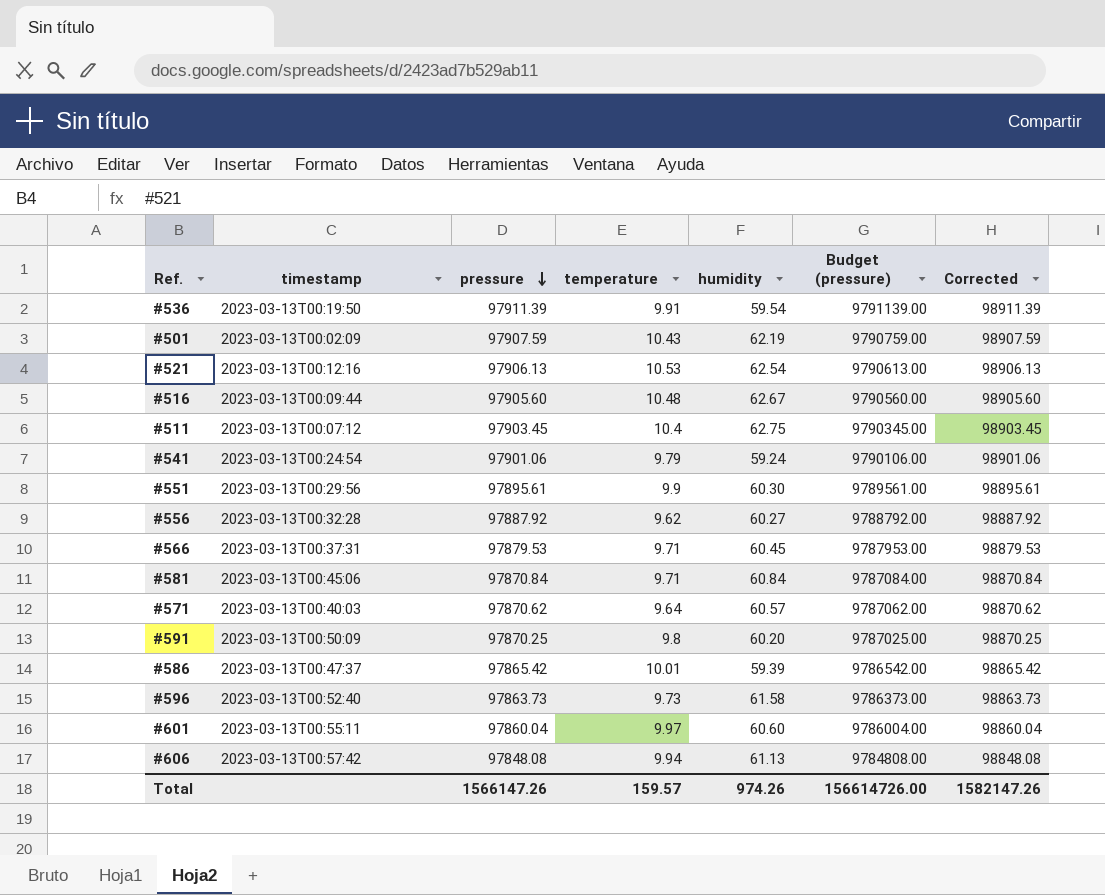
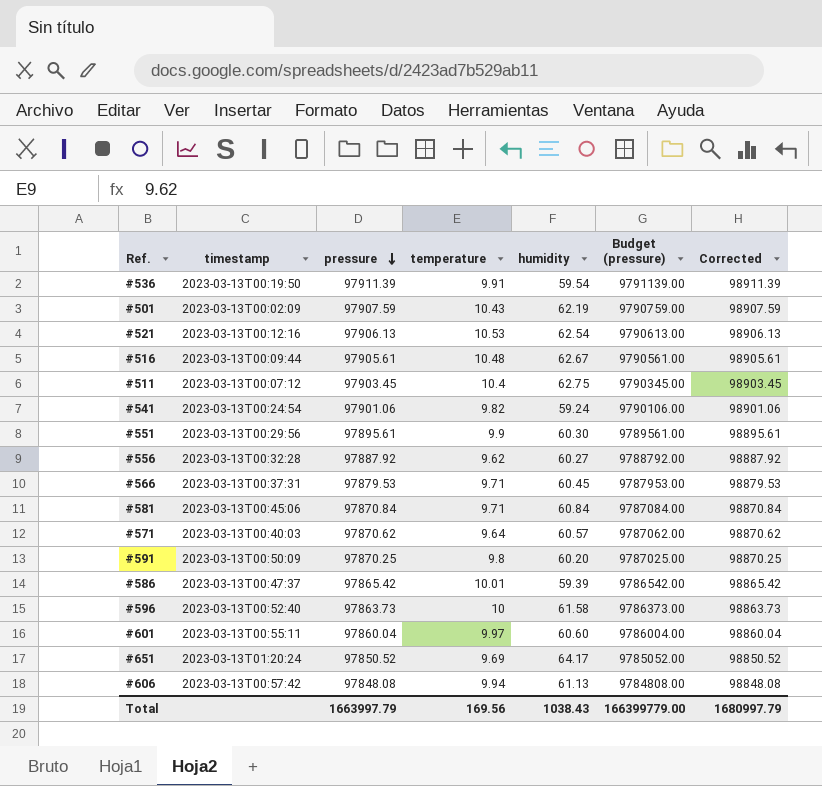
#516 | pressure: 97905.60 -> 97905.61
#516 | Budget (pressure): 9790560.00 -> 9790561.00
#516 | Corrected: 98905.60 -> 98905.61
#541 | temperature: 9.79 -> 9.82
#596 | temperature: 9.73 -> 10
row #651: none -> 2023-03-13T01:20:24 | 97850.52 | 9.69 | 64.17 | 9785052.00 | 98850.52
Total | pressure: 1566147.26 -> 1663997.79
Total | temperature: 159.57 -> 169.56
Total | humidity: 974.26 -> 1038.43
Total | Budget (pressure): 156614726.00 -> 166399779.00
Total | Corrected: 1582147.26 -> 1680997.79

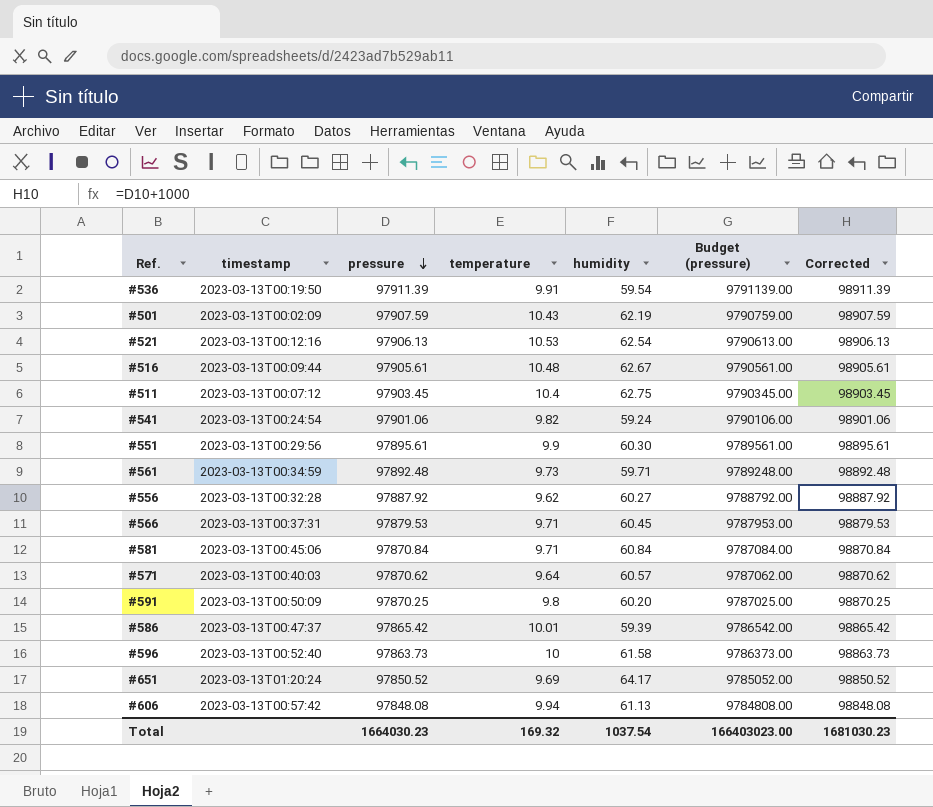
row #601: 2023-03-13T00:55:11 | 97860.04 | 9.97 | 60.60 | 9786004.00 | 98860.04 -> none
row #561: none -> 2023-03-13T00:34:59 | 97892.48 | 9.73 | 59.71 | 9789248.00 | 98892.48
Total | pressure: 1663997.79 -> 1664030.23
Total | temperature: 169.56 -> 169.32
Total | humidity: 1038.43 -> 1037.54
Total | Budget (pressure): 166399779.00 -> 166403023.00
Total | Corrected: 1680997.79 -> 1681030.23

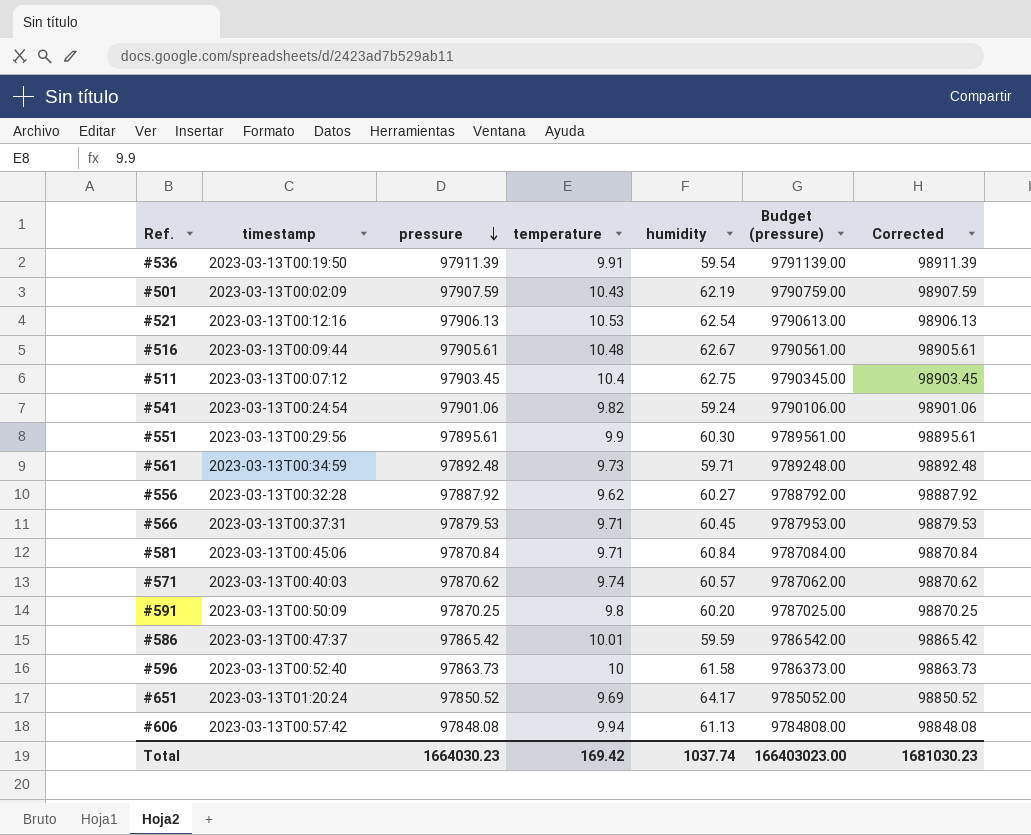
#571 | temperature: 9.64 -> 9.74
#586 | humidity: 59.39 -> 59.59
Total | temperature: 169.32 -> 169.42
Total | humidity: 1037.54 -> 1037.74

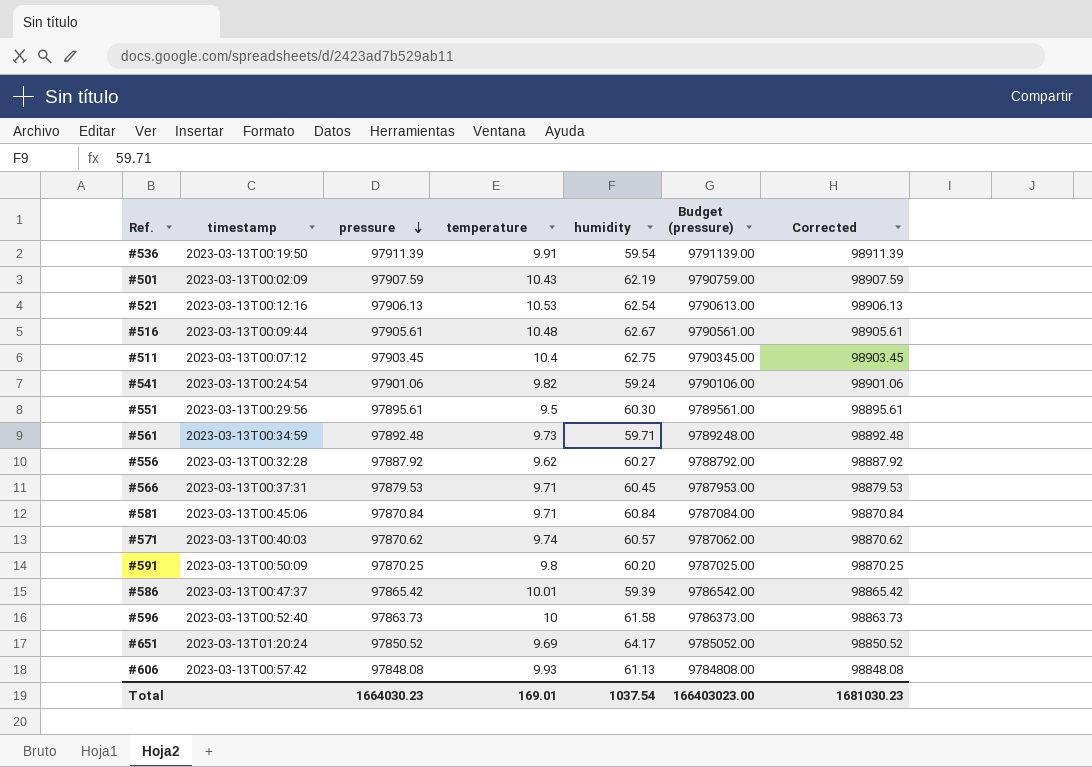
#551 | temperature: 9.9 -> 9.5
#586 | humidity: 59.59 -> 59.39
#606 | temperature: 9.94 -> 9.93
Total | temperature: 169.42 -> 169.01
Total | humidity: 1037.74 -> 1037.54

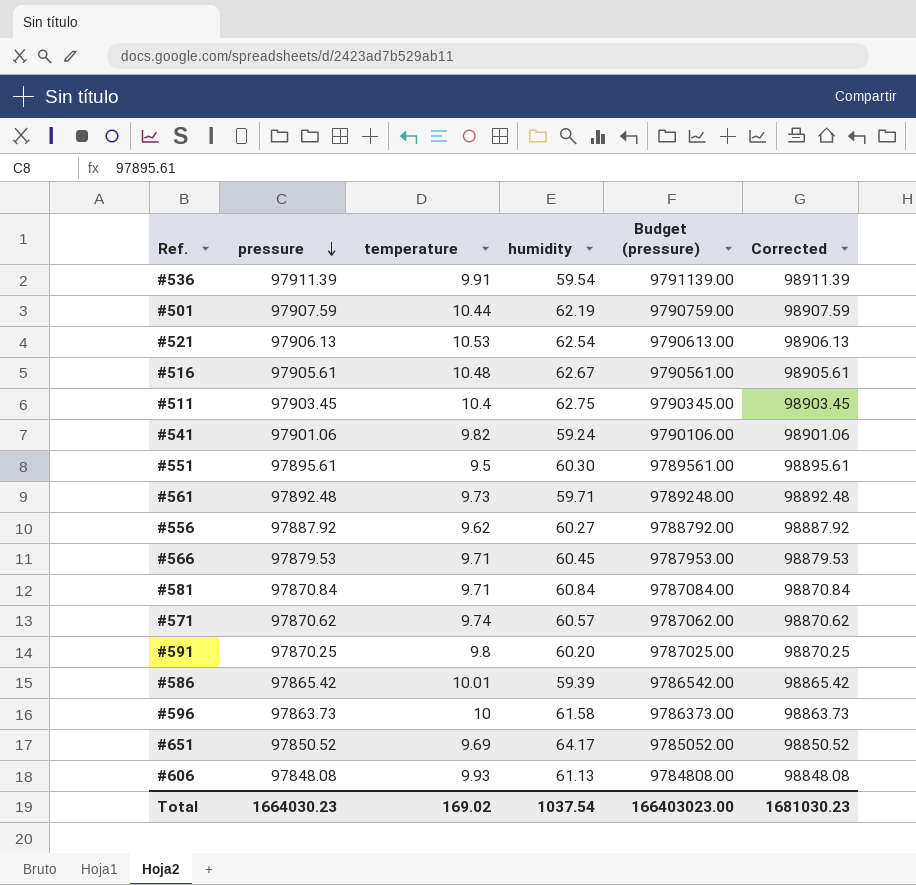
column timestamp | position: 2 -> none
#501 | temperature: 10.43 -> 10.44
Total | temperature: 169.01 -> 169.02

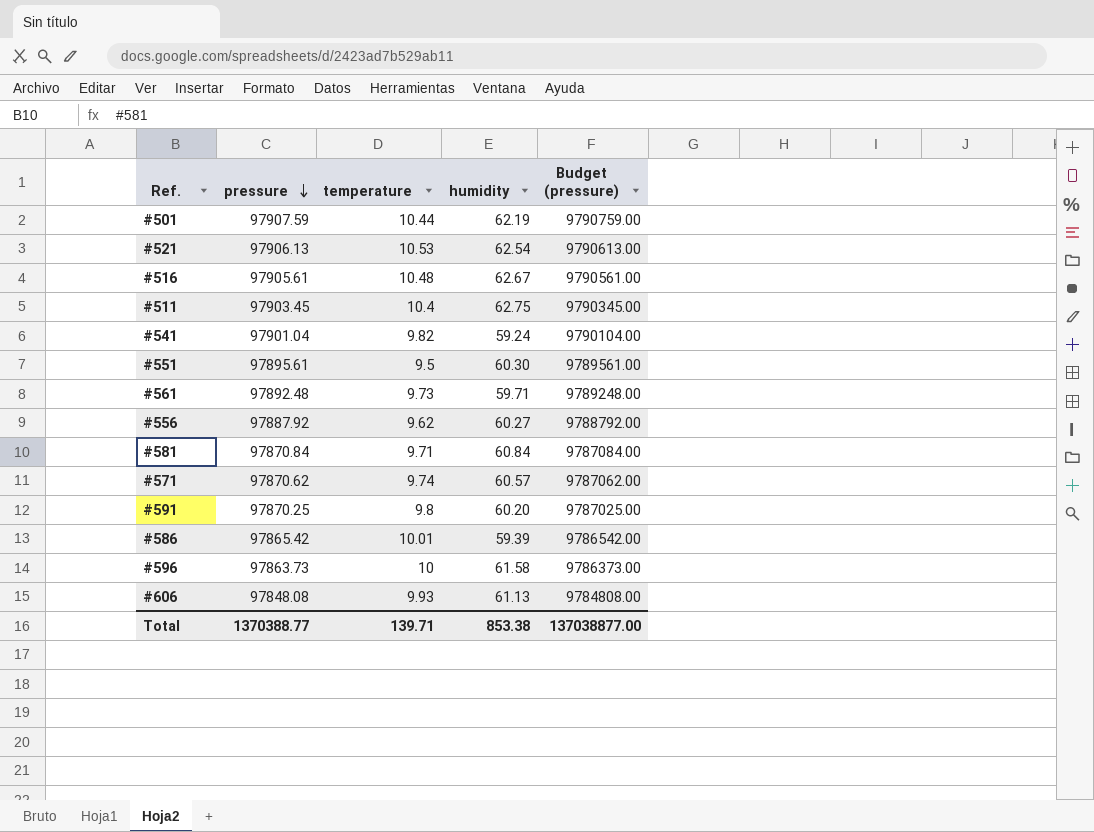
column Corrected | formula: [pressure] + 1000 -> none
row #536: 97911.39 | 9.91 | 59.54 | 9791139.00 | 98911.39 -> none
row #566: 97879.53 | 9.71 | 60.45 | 9787953.00 | 98879.53 -> none
row #651: 97850.52 | 9.69 | 64.17 | 9785052.00 | 98850.52 -> none
#541 | pressure: 97901.06 -> 97901.04
#541 | Budget (pressure): 9790106.00 -> 9790104.00
Total | pressure: 1664030.23 -> 1370388.77
Total | temperature: 169.02 -> 139.71
Total | humidity: 1037.54 -> 853.38
Total | Budget (pressure): 166403023.00 -> 137038877.00

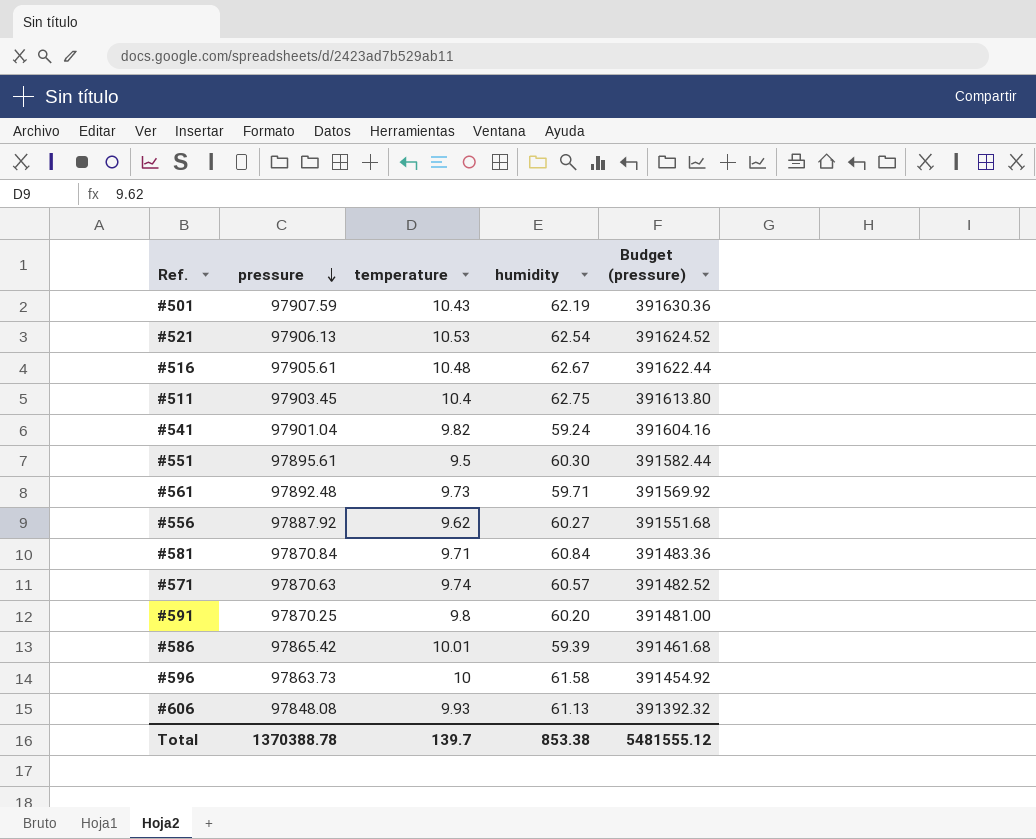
column Budget (pressure) | formula: [pressure] * 100 -> [pressure] * 4
#501 | temperature: 10.44 -> 10.43
#571 | pressure: 97870.62 -> 97870.63
Total | pressure: 1370388.77 -> 1370388.78
Total | temperature: 139.71 -> 139.7
Total | Budget (pressure): 137038877.00 -> 5481555.12

